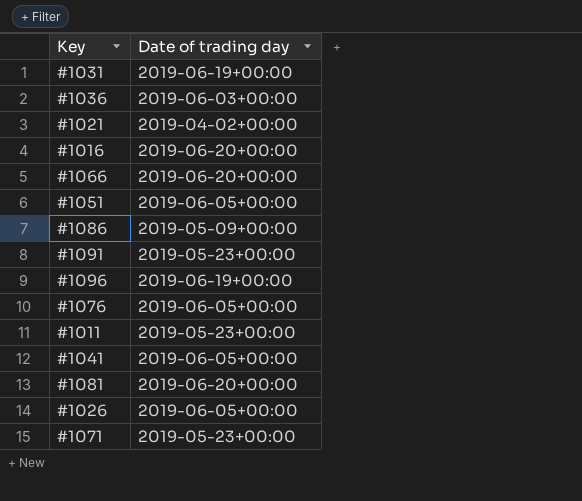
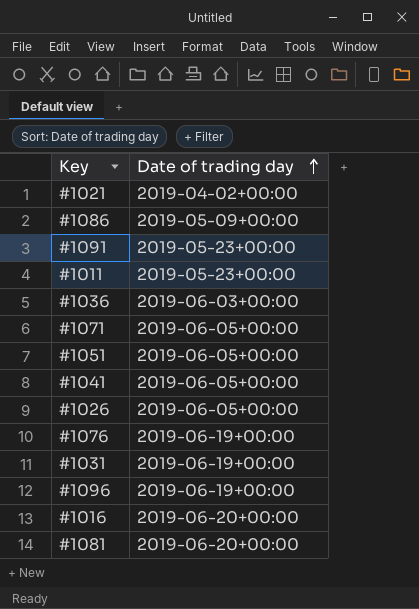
row order: none -> Date of trading day ascending
row #1066: 2019-06-20+00:00 -> none
#1071 | Date of trading day: 2019-05-23+00:00 -> 2019-06-05+00:00
#1076 | Date of trading day: 2019-06-05+00:00 -> 2019-06-19+00:00

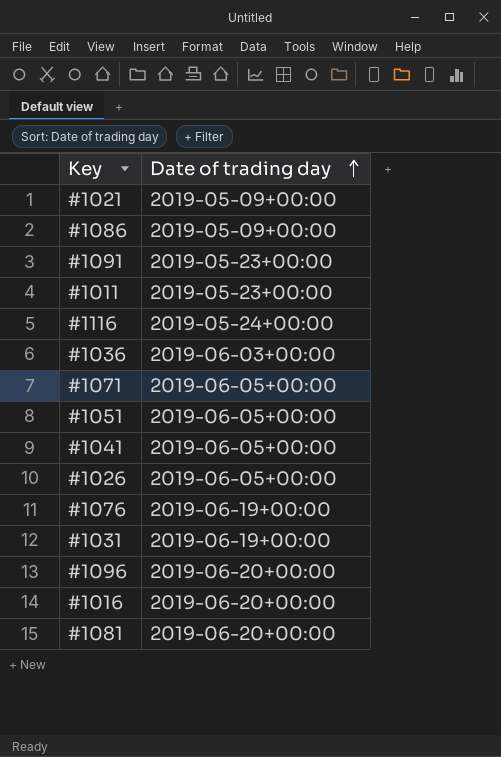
#1021 | Date of trading day: 2019-04-02+00:00 -> 2019-05-09+00:00
row #1116: none -> 2019-05-24+00:00
#1096 | Date of trading day: 2019-06-19+00:00 -> 2019-06-20+00:00

